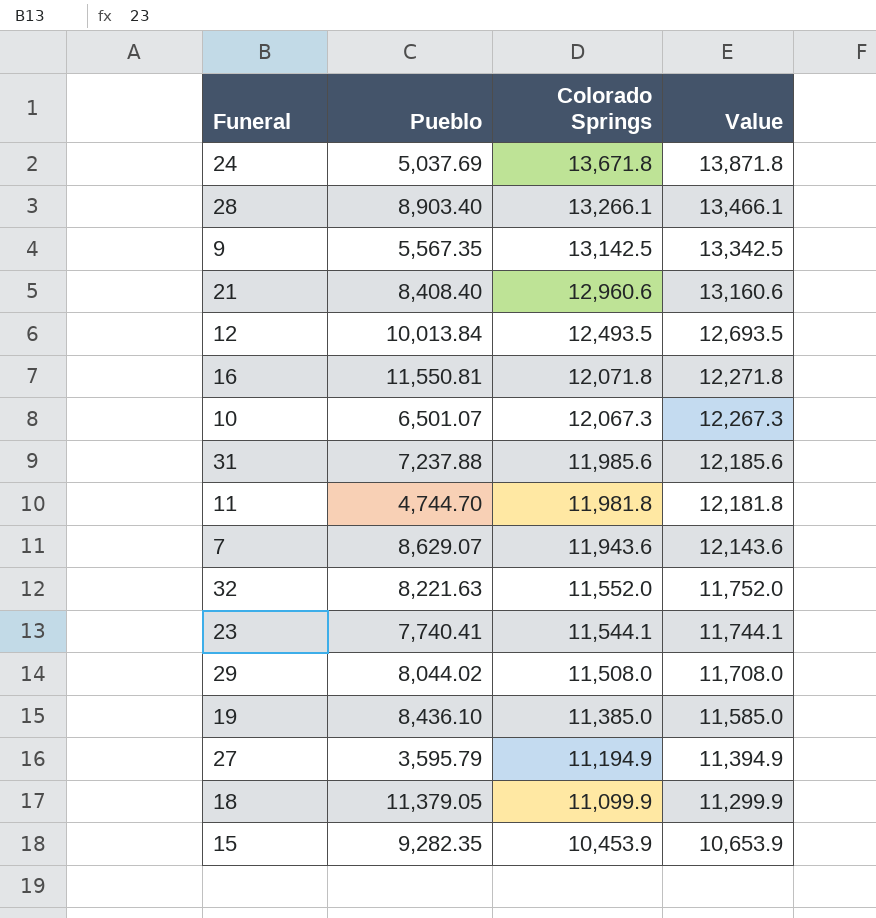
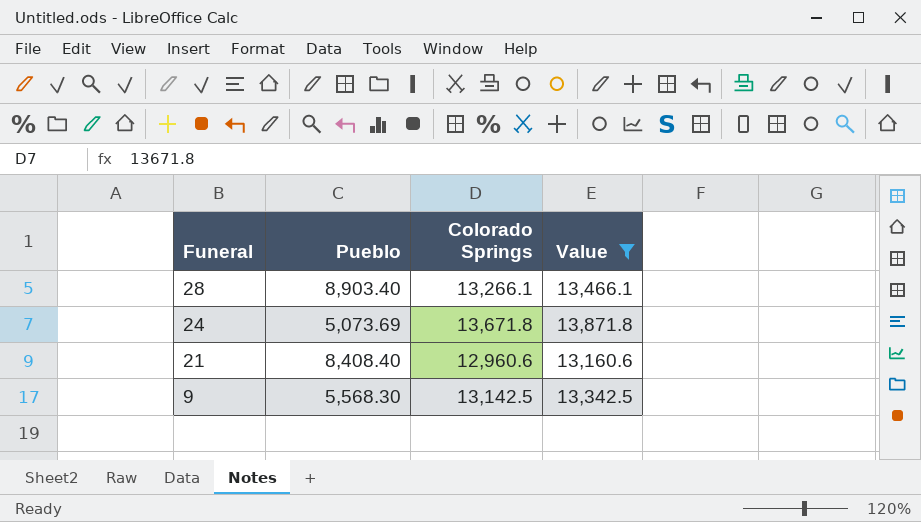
filter: none -> Value >= 13,160.6
row order: Colorado Springs descending -> Funeral descending
24 | Pueblo: 5,037.69 -> 5,073.69
9 | Pueblo: 5,567.35 -> 5,568.30

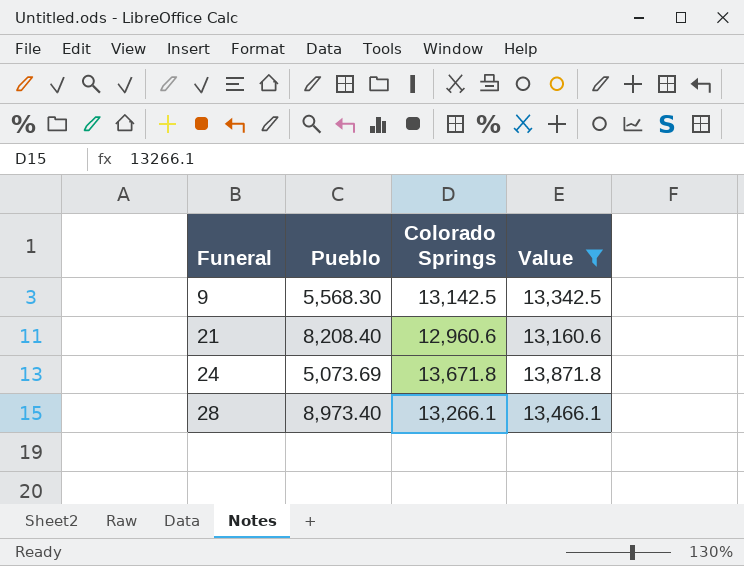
row order: Funeral descending -> Funeral ascending
21 | Pueblo: 8,408.40 -> 8,208.40
28 | Pueblo: 8,903.40 -> 8,973.40

